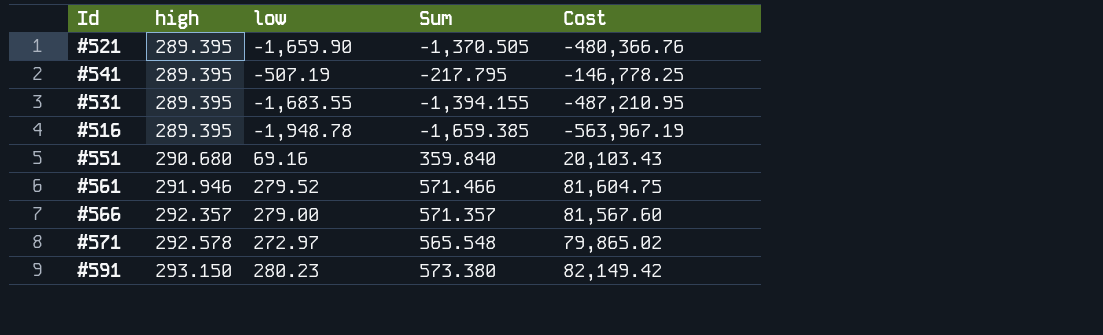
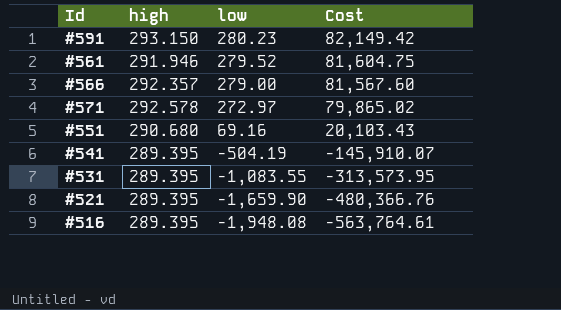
row order: high ascending -> low descending
column Sum | formula: [high] + [low] -> none
#541 | low: -507.19 -> -504.19
#541 | Cost: -146,778.25 -> -145,910.07
#531 | low: -1,683.55 -> -1,083.55
#531 | Cost: -487,210.95 -> -313,573.95
#516 | low: -1,948.78 -> -1,948.08
#516 | Cost: -563,967.19 -> -563,764.61

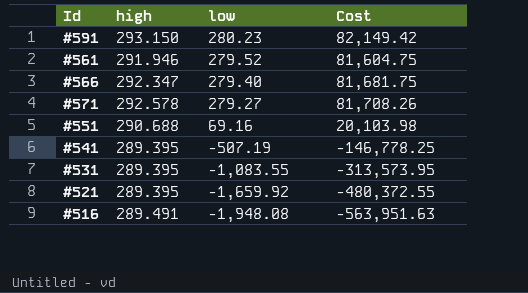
#566 | high: 292.357 -> 292.347
#566 | low: 279.00 -> 279.40
#566 | Cost: 81,567.60 -> 81,681.75
#571 | low: 272.97 -> 279.27
#571 | Cost: 79,865.02 -> 81,708.26
#551 | high: 290.680 -> 290.688
#551 | Cost: 20,103.43 -> 20,103.98
#541 | low: -504.19 -> -507.19
#541 | Cost: -145,910.07 -> -146,778.25
#521 | low: -1,659.90 -> -1,659.92
#521 | Cost: -480,366.76 -> -480,372.55
#516 | high: 289.395 -> 289.491
#516 | Cost: -563,764.61 -> -563,951.63

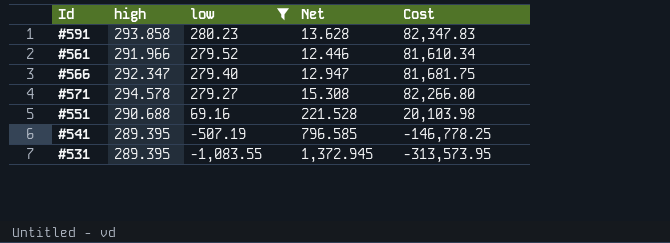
filter: none -> low >= -1,083.55
column Net | formula: none -> [high] - [low]
#591 | high: 293.150 -> 293.858
#591 | Cost: 82,149.42 -> 82,347.83
#561 | high: 291.946 -> 291.966
#561 | Cost: 81,604.75 -> 81,610.34
#571 | high: 292.578 -> 294.578
#571 | Cost: 81,708.26 -> 82,266.80

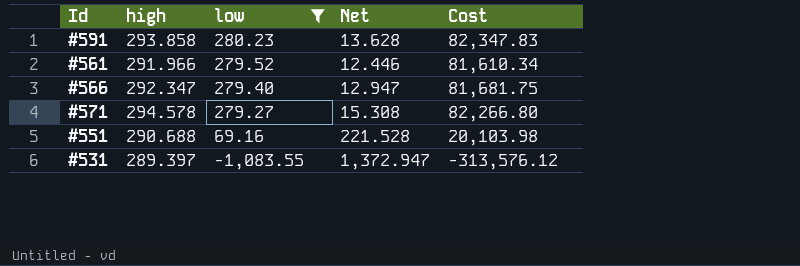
row #541: 289.395 | -507.19 | 796.585 | -146,778.25 -> none
#531 | high: 289.395 -> 289.397
#531 | Net: 1,372.945 -> 1,372.947
#531 | Cost: -313,573.95 -> -313,576.12

